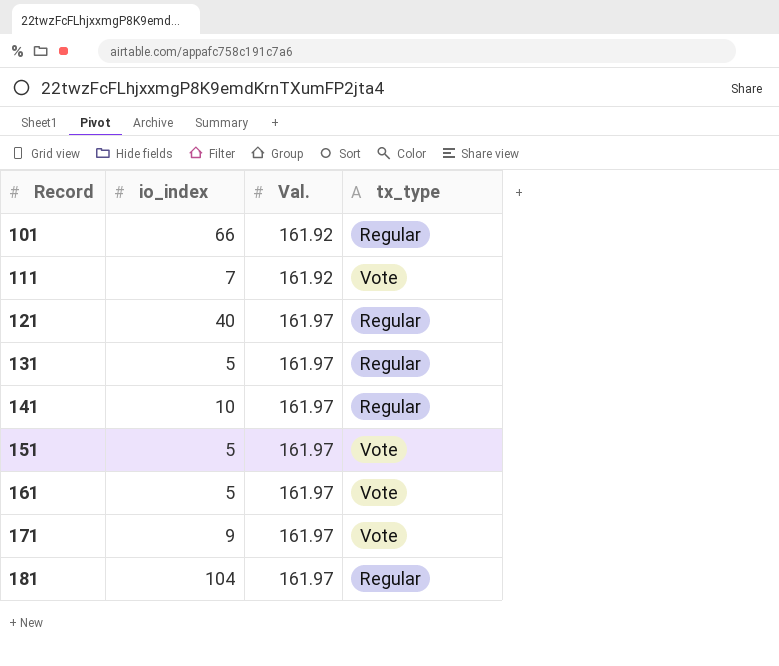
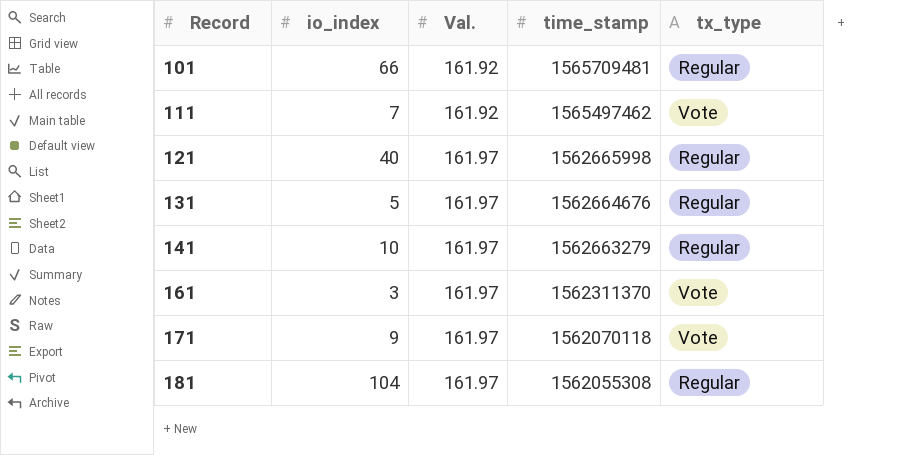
column time_stamp | position: none -> 4
row 151: 5 | 161.97 | Vote -> none
161 | io_index: 5 -> 3

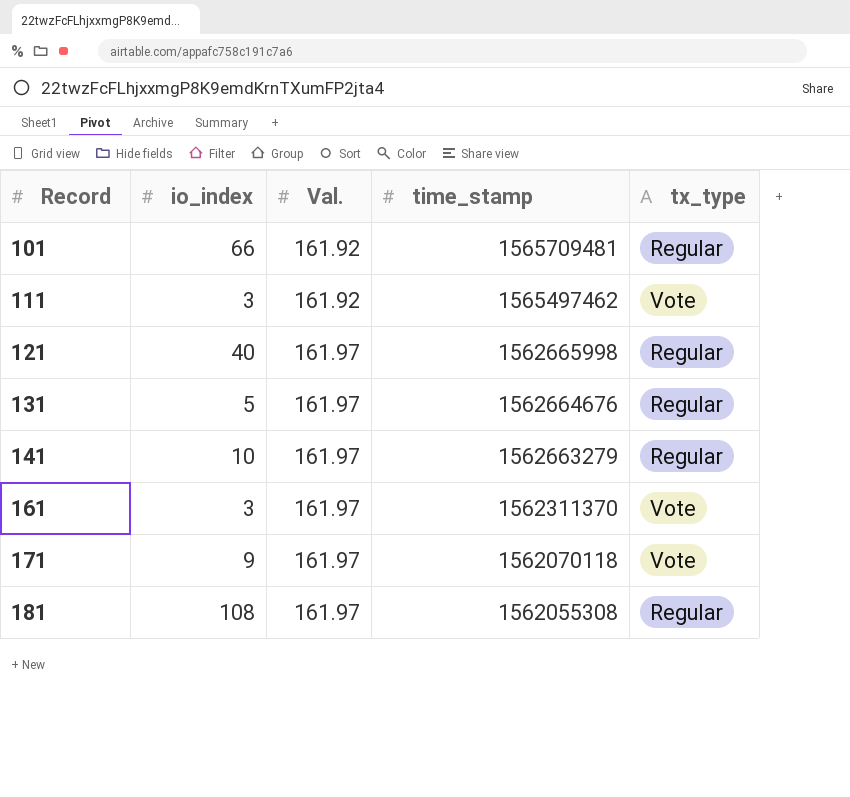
111 | io_index: 7 -> 3
181 | io_index: 104 -> 108

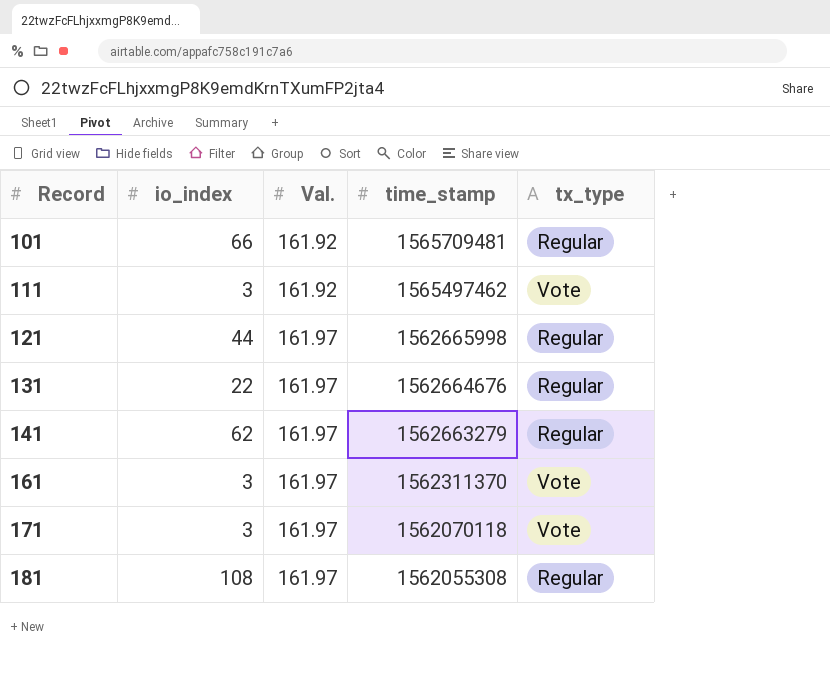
121 | io_index: 40 -> 44
131 | io_index: 5 -> 22
141 | io_index: 10 -> 62
171 | io_index: 9 -> 3

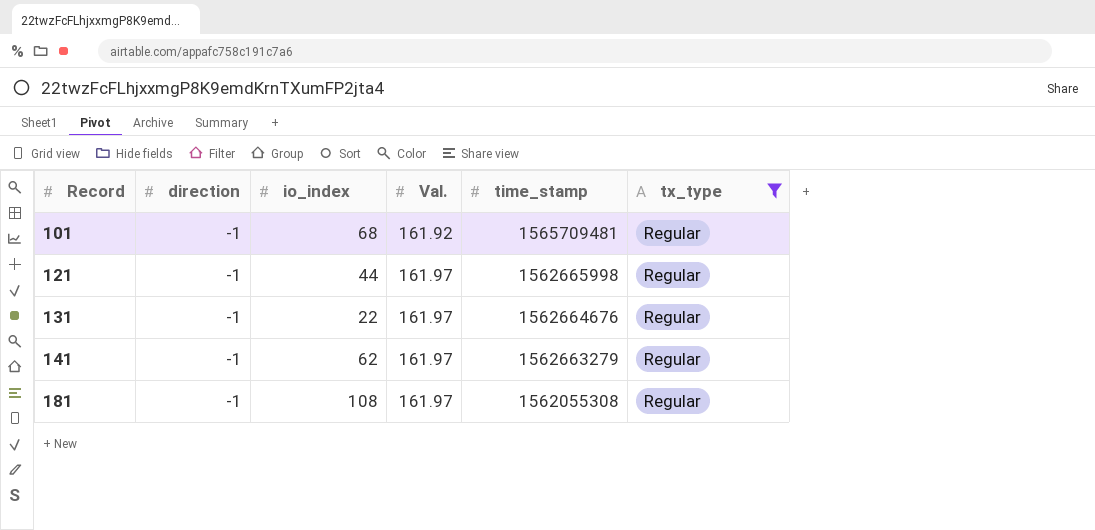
filter: none -> tx_type = Regular
column direction | position: none -> 2
101 | io_index: 66 -> 68

